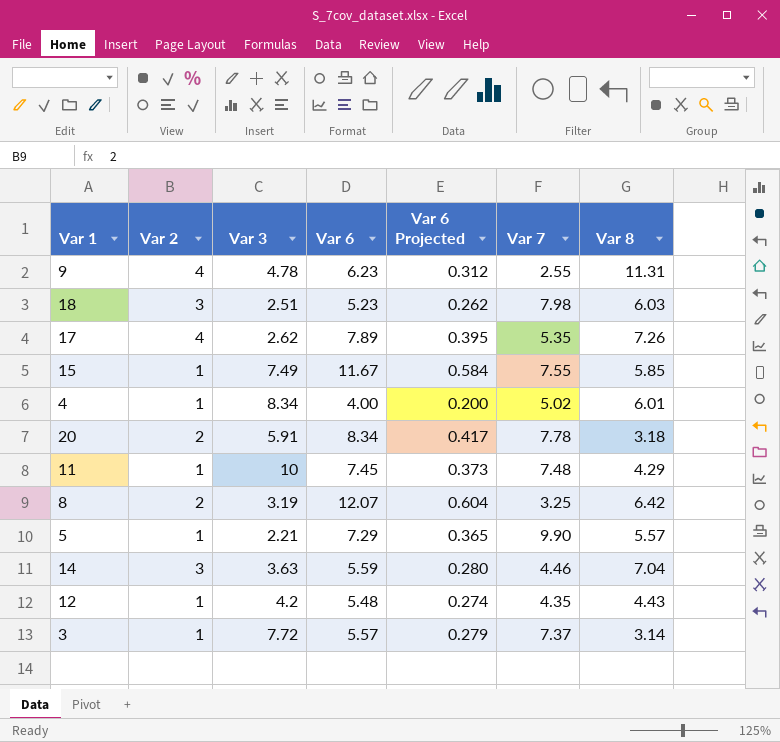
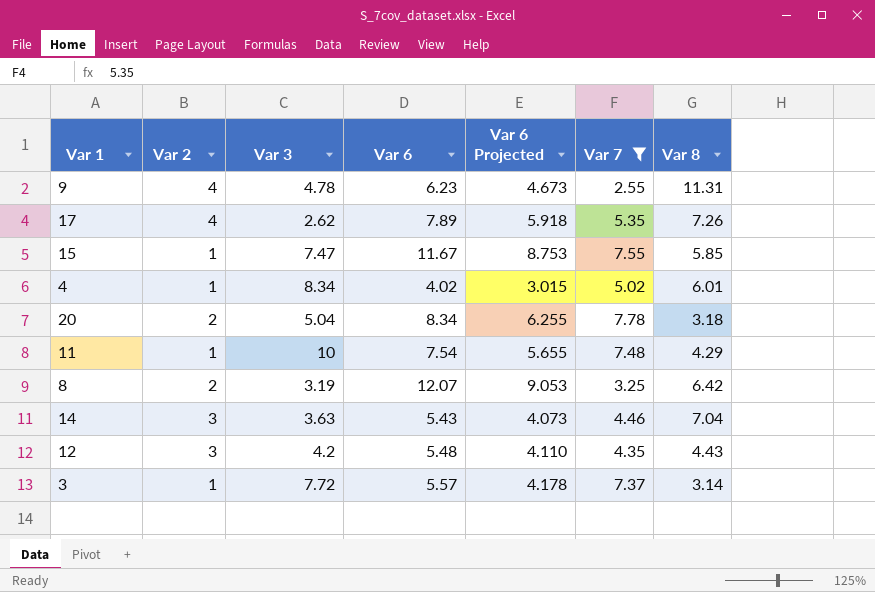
filter: none -> Var 7 <= 7.78
column Var 6 Projected | formula: [Var 6] * 0.05 -> [Var 6] * 0.75
15 | Var 3: 7.49 -> 7.47
4 | Var 6: 4.00 -> 4.02
20 | Var 3: 5.91 -> 5.04
11 | Var 6: 7.45 -> 7.54
14 | Var 6: 5.59 -> 5.43
12 | Var 2: 1 -> 3

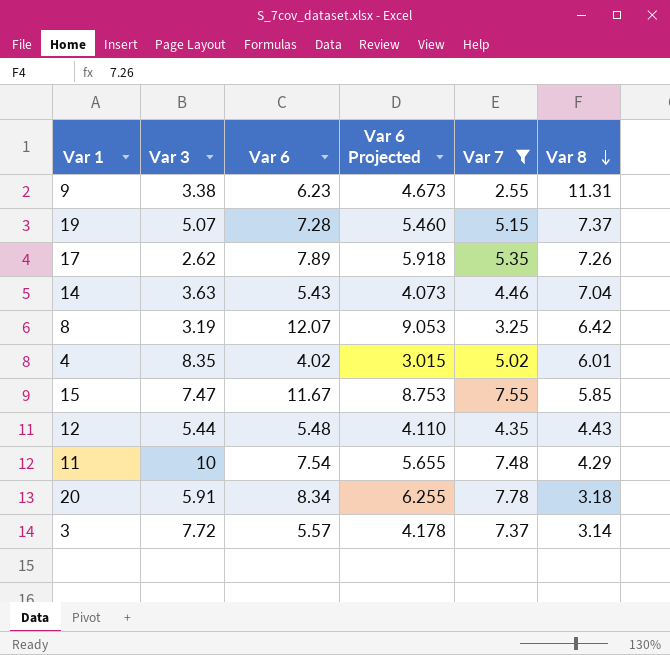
row order: none -> Var 8 descending
column Var 2 | position: 2 -> none
9 | Var 3: 4.78 -> 3.38
row 19: none -> 5.07 | 7.28 | 5.460 | 5.15 | 7.37
4 | Var 3: 8.34 -> 8.35
12 | Var 3: 4.2 -> 5.44
20 | Var 3: 5.04 -> 5.91

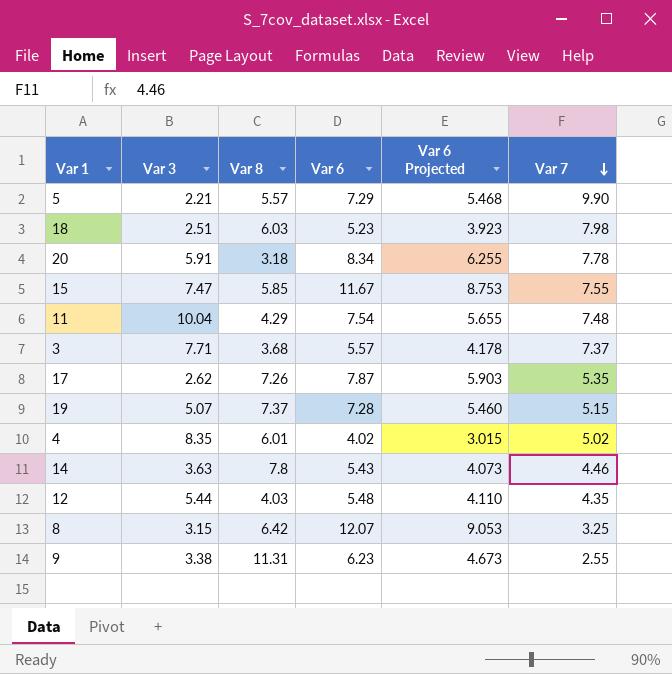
filter: Var 7 <= 7.78 -> none
row order: Var 8 descending -> Var 7 descending
column Var 8 | position: 6 -> 3
11 | Var 3: 10 -> 10.04
3 | Var 3: 7.72 -> 7.71
3 | Var 8: 3.14 -> 3.68
17 | Var 6: 7.89 -> 7.87
17 | Var 6 Projected: 5.918 -> 5.903
14 | Var 8: 7.04 -> 7.8
12 | Var 8: 4.43 -> 4.03
8 | Var 3: 3.19 -> 3.15

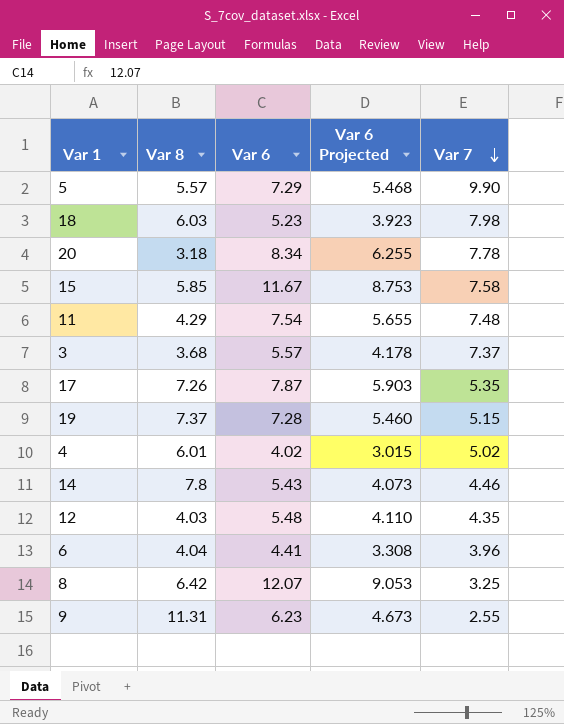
column Var 3 | position: 2 -> none
15 | Var 7: 7.55 -> 7.58
row 6: none -> 4.04 | 4.41 | 3.308 | 3.96

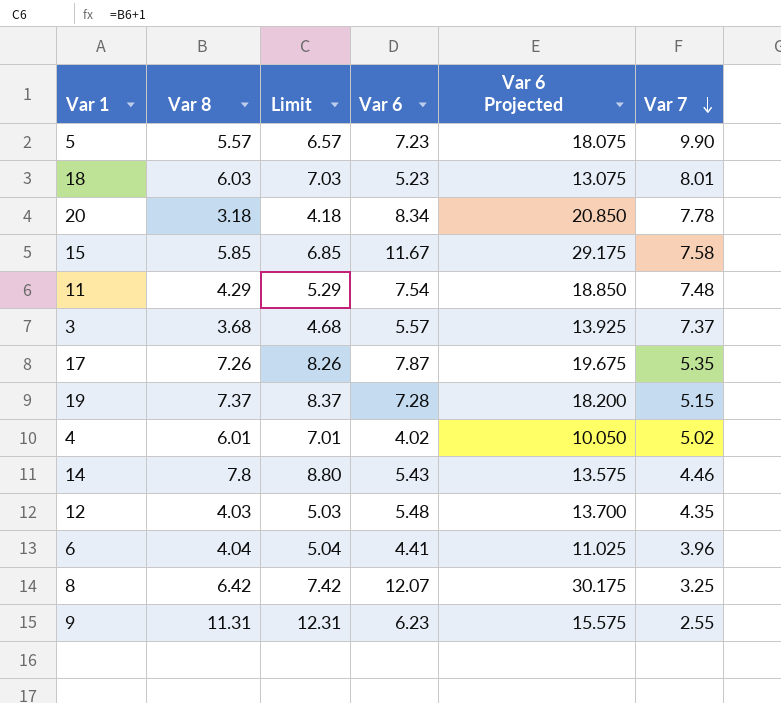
column Limit | formula: none -> [Var 8] + 1
column Var 6 Projected | formula: [Var 6] * 0.75 -> [Var 6] * 2.5
5 | Var 6: 7.29 -> 7.23
18 | Var 7: 7.98 -> 8.01

